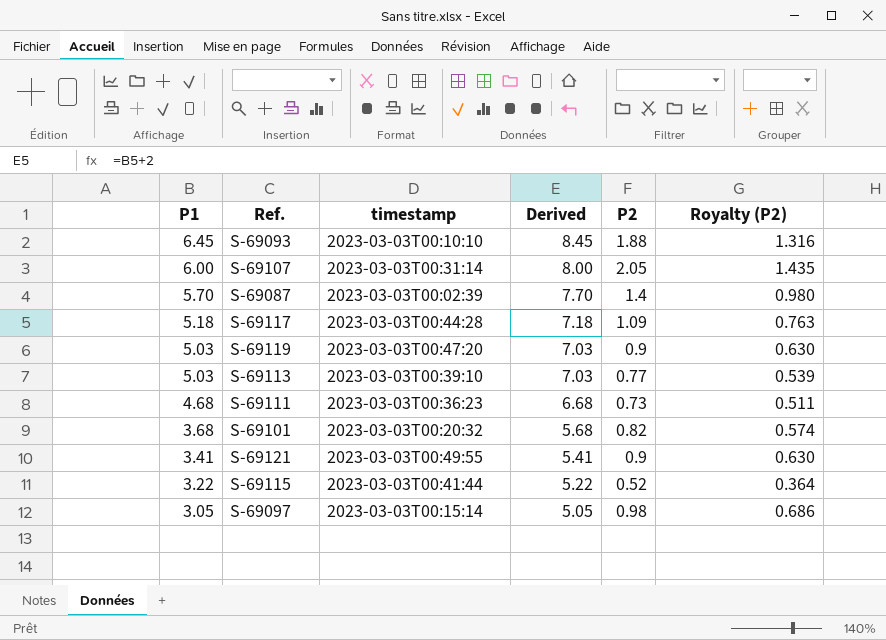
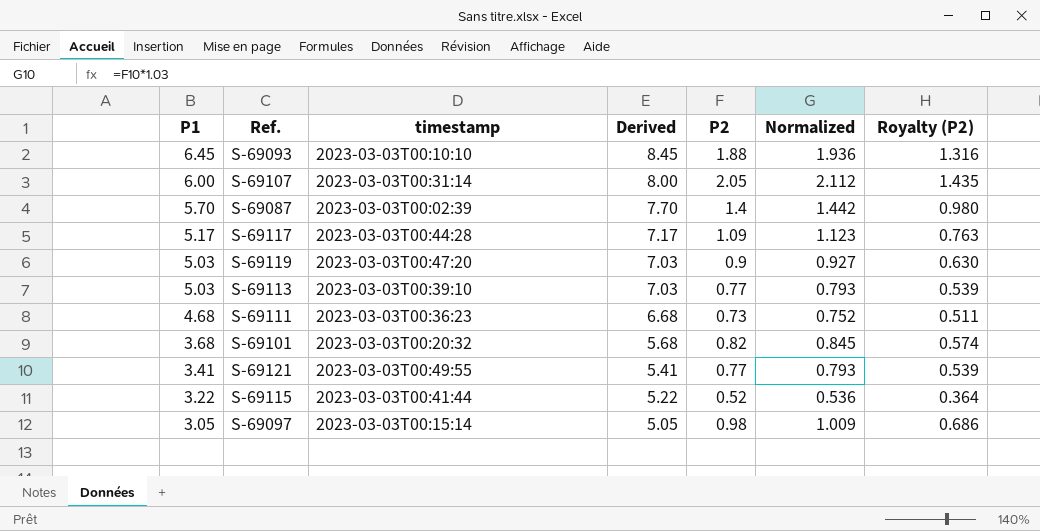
column Normalized | formula: none -> [P2] * 1.03
S-69117 | P1: 5.18 -> 5.17
S-69117 | Derived: 7.18 -> 7.17
S-69121 | P2: 0.9 -> 0.77
S-69121 | Royalty (P2): 0.630 -> 0.539

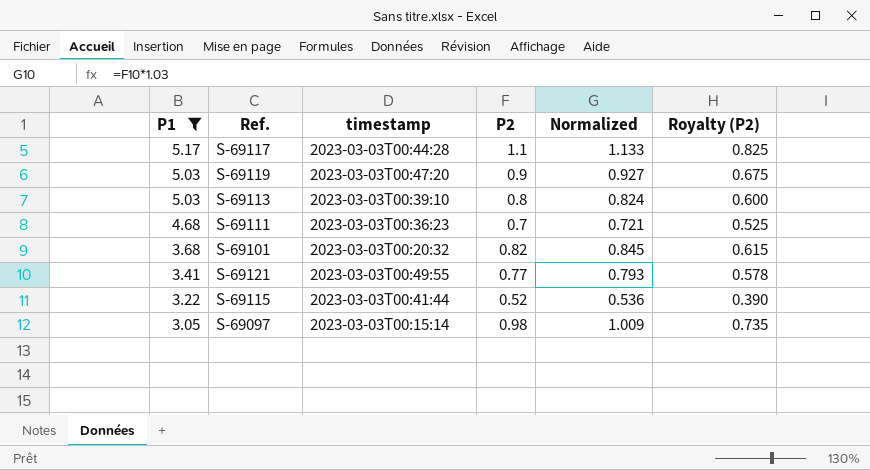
filter: none -> P1 <= 5.17
column Derived | formula: [P1] + 2 -> none
column Royalty (P2) | formula: [P2] * 0.7 -> [P2] * 0.75
S-69117 | P2: 1.09 -> 1.1
S-69117 | Normalized: 1.123 -> 1.133
S-69113 | P2: 0.77 -> 0.8
S-69113 | Normalized: 0.793 -> 0.824
S-69111 | P2: 0.73 -> 0.7
S-69111 | Normalized: 0.752 -> 0.721

